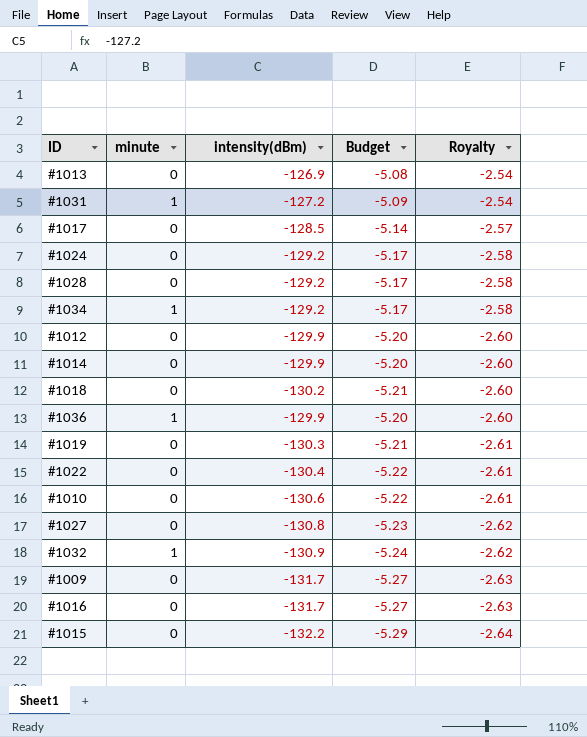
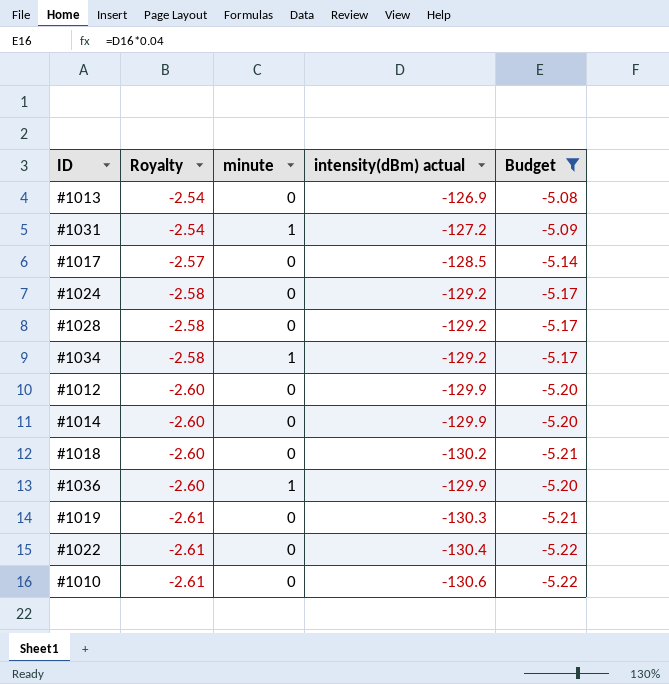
filter: none -> Budget >= -5.22
column Royalty | position: 5 -> 2
column name: intensity(dBm) -> intensity(dBm) actual

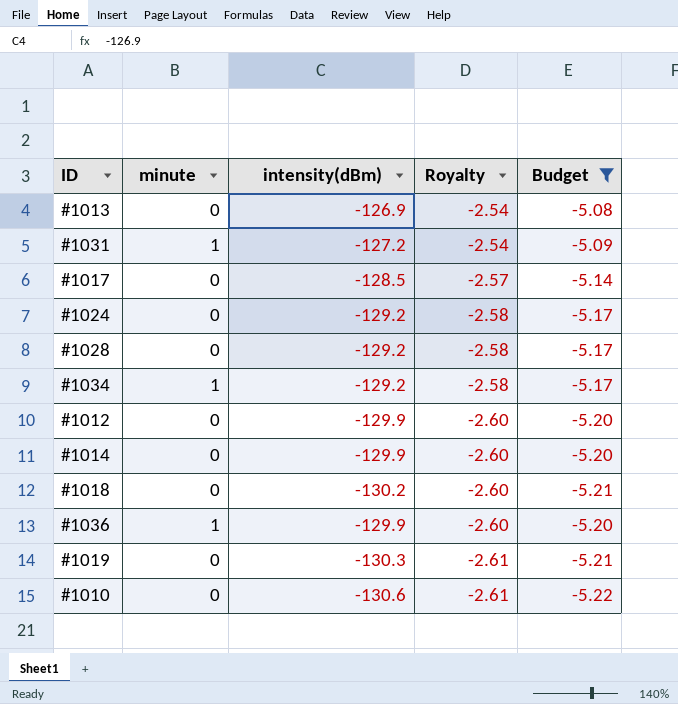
column name: intensity(dBm) actual -> intensity(dBm)
column Royalty | position: 2 -> 4
row #1022: -2.61 | 0 | -130.4 | -5.22 -> none

